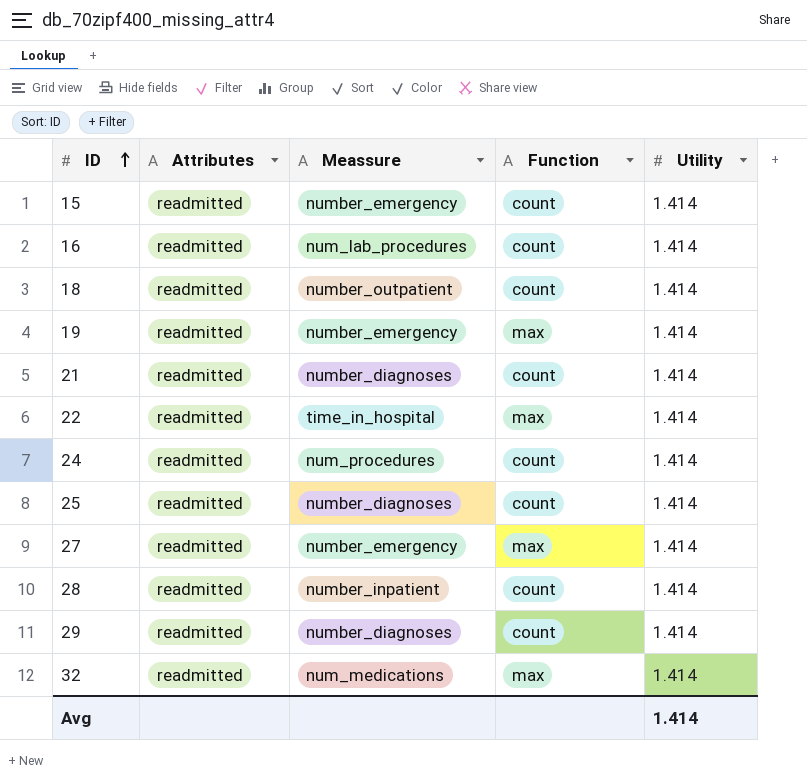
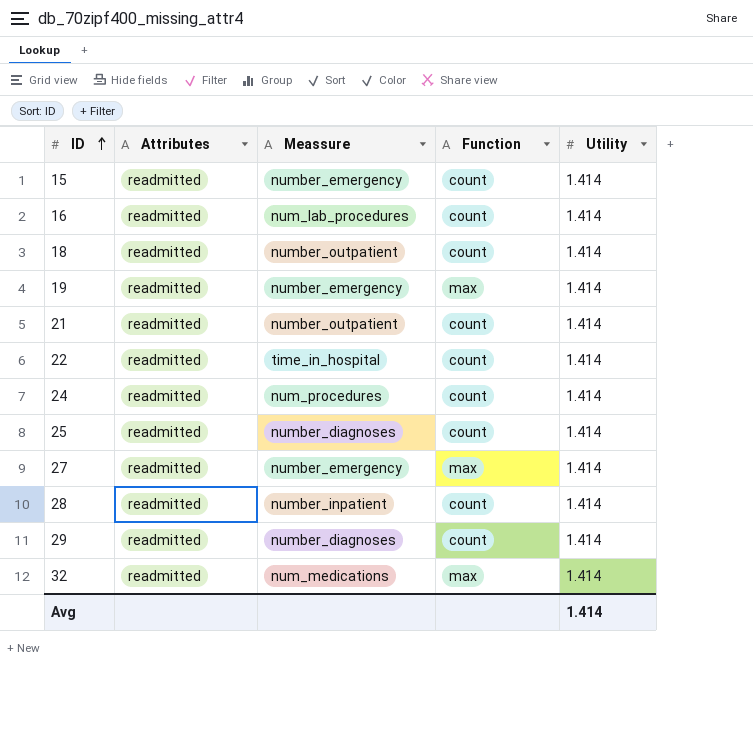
21 | Meassure: number_diagnoses -> number_outpatient
22 | Function: max -> count

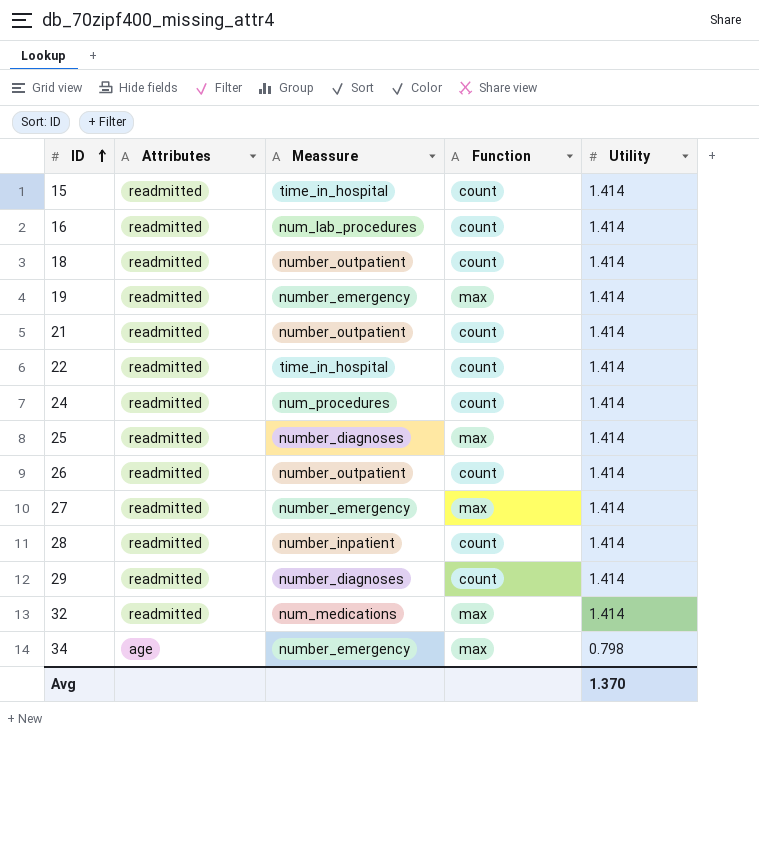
15 | Meassure: number_emergency -> time_in_hospital
25 | Function: count -> max
row 26: none -> readmitted | number_outpatient | count | 1.414
row 34: none -> age | number_emergency | max | 0.798
Avg | Utility: 1.414 -> 1.370

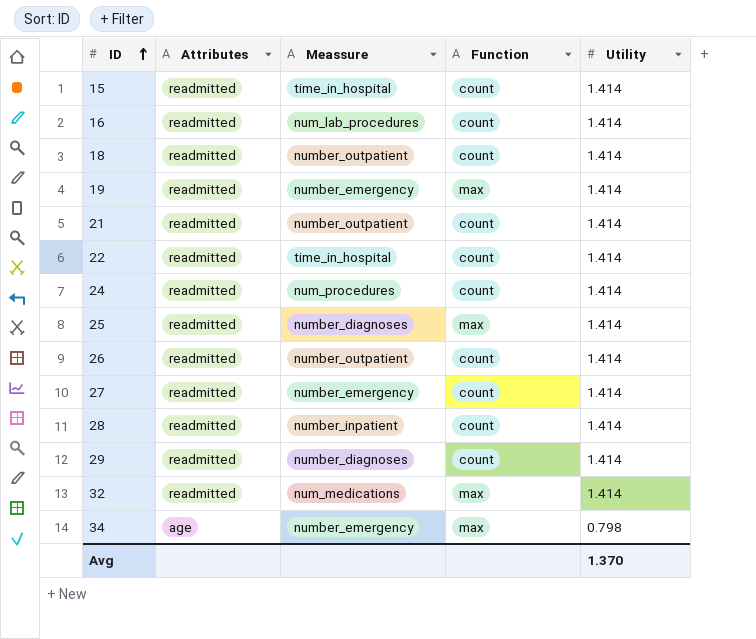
27 | Function: max -> count

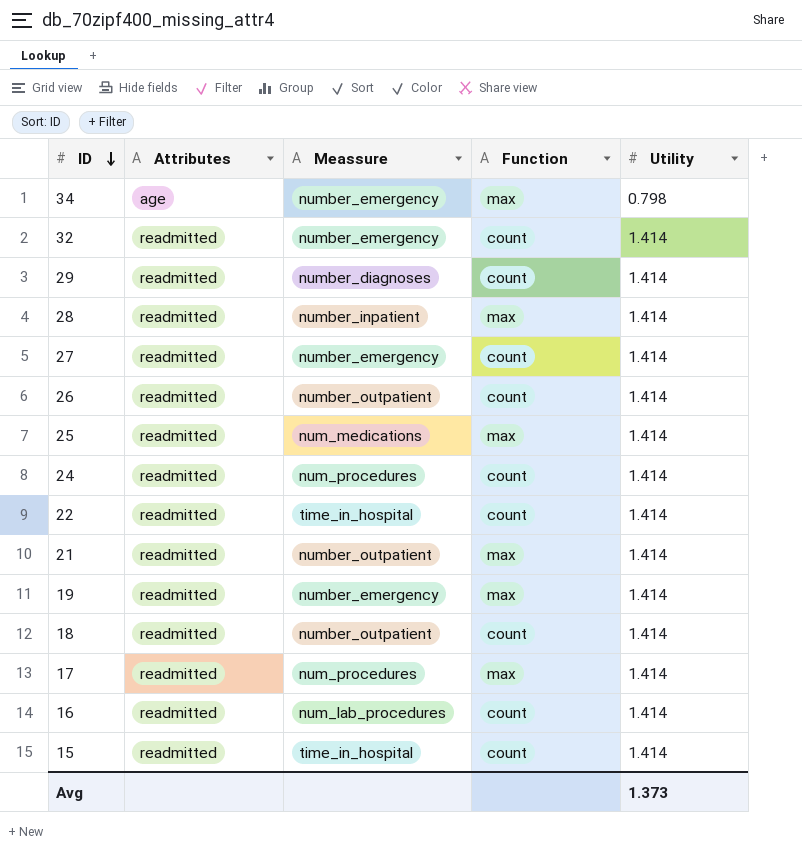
row order: ID ascending -> ID descending
32 | Meassure: num_medications -> number_emergency
32 | Function: max -> count
28 | Function: count -> max
25 | Meassure: number_diagnoses -> num_medications
21 | Function: count -> max
row 17: none -> readmitted | num_procedures | max | 1.414
Avg | Utility: 1.370 -> 1.373

